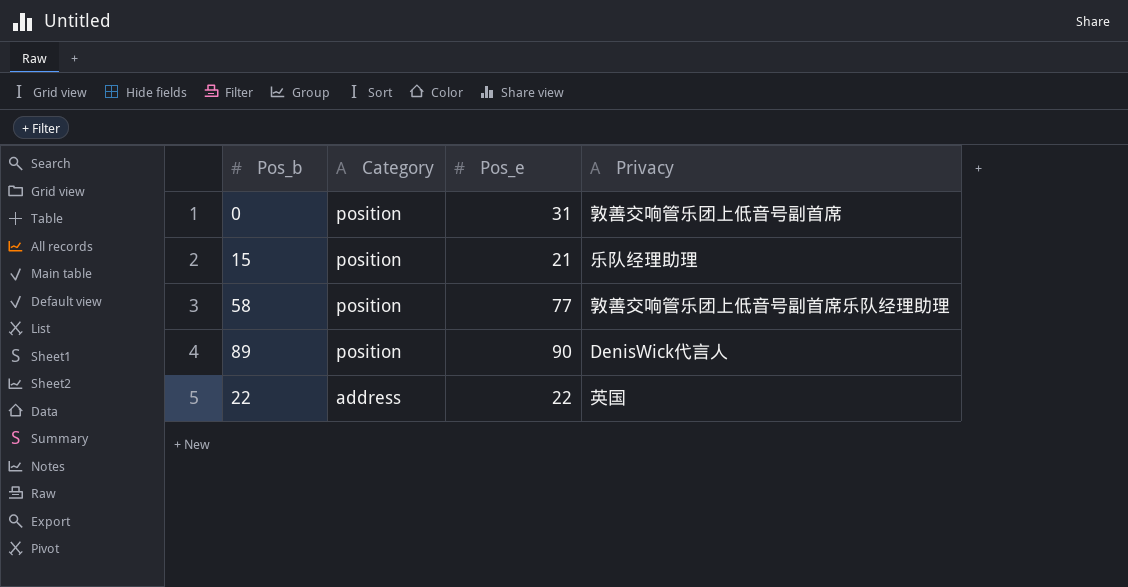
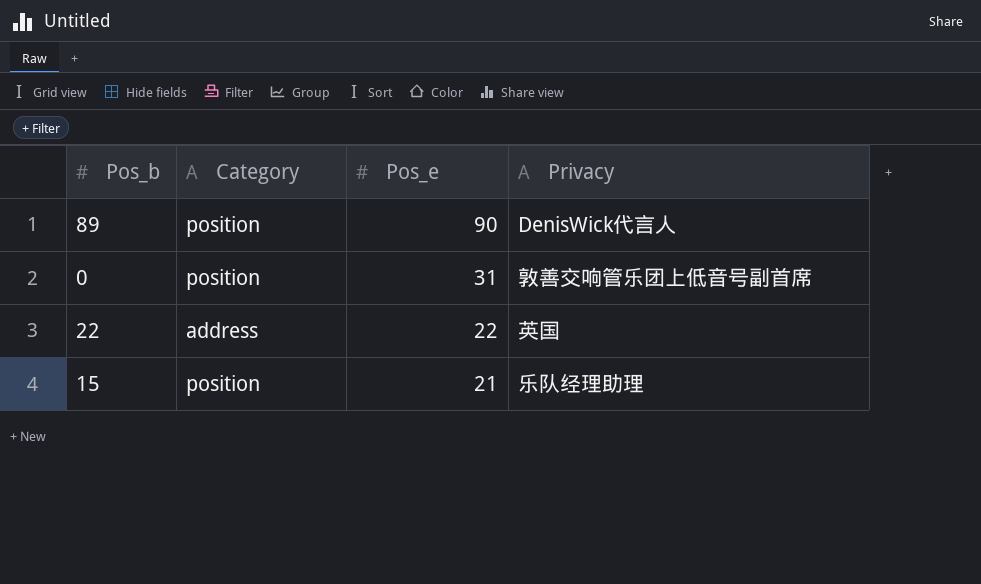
row order: Category descending -> Pos_e descending
row 58: position | 77 | 敦善交响管乐团上低音号副首席乐队经理助理 -> none

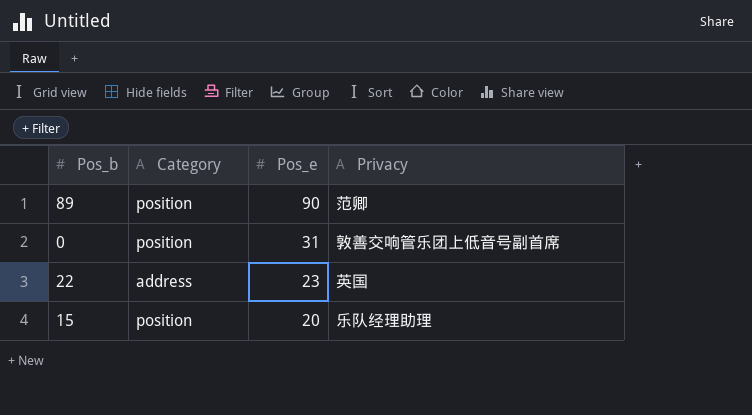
89 | Privacy: DenisWick代言人 -> 范卿
22 | Pos_e: 22 -> 23
15 | Pos_e: 21 -> 20

